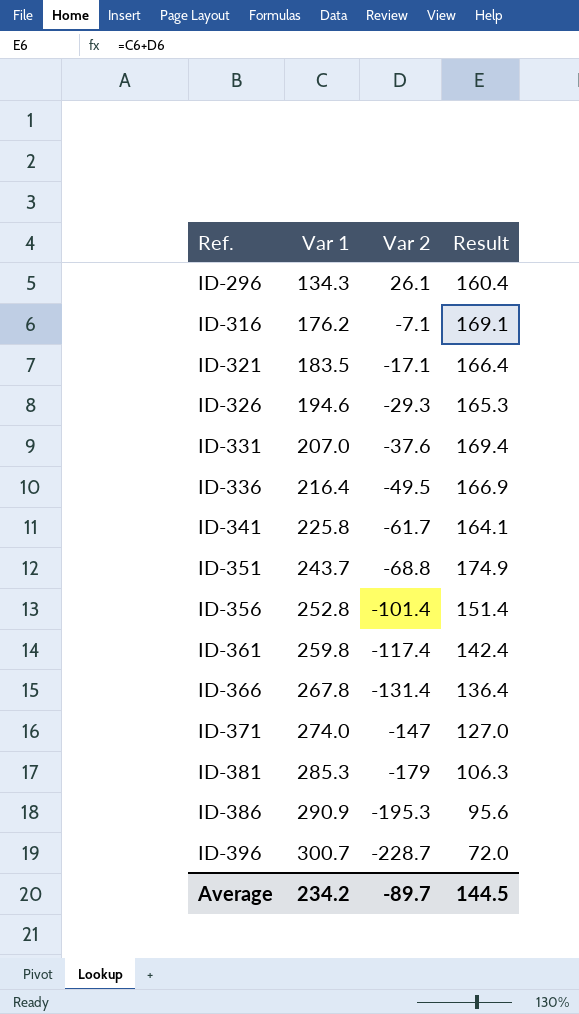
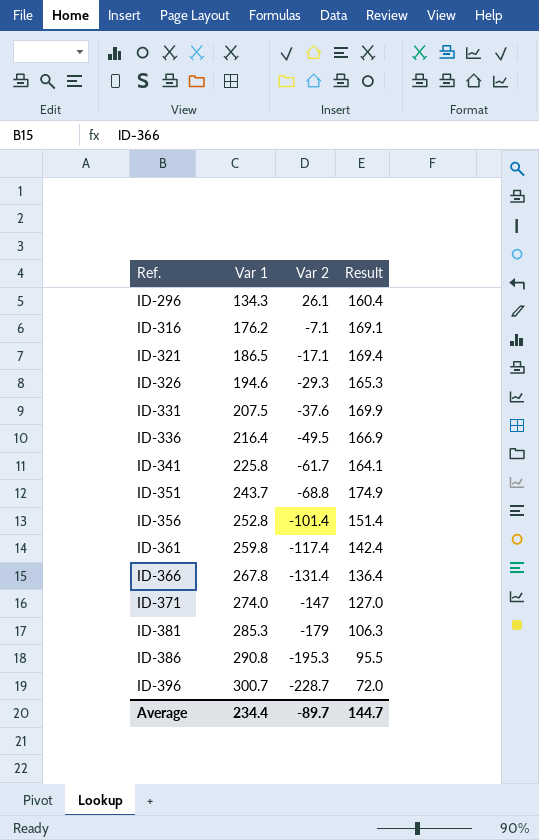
ID-321 | Var 1: 183.5 -> 186.5
ID-321 | Result: 166.4 -> 169.4
ID-331 | Var 1: 207.0 -> 207.5
ID-331 | Result: 169.4 -> 169.9
ID-386 | Var 1: 290.9 -> 290.8
ID-386 | Result: 95.6 -> 95.5
Average | Var 1: 234.2 -> 234.4
Average | Result: 144.5 -> 144.7

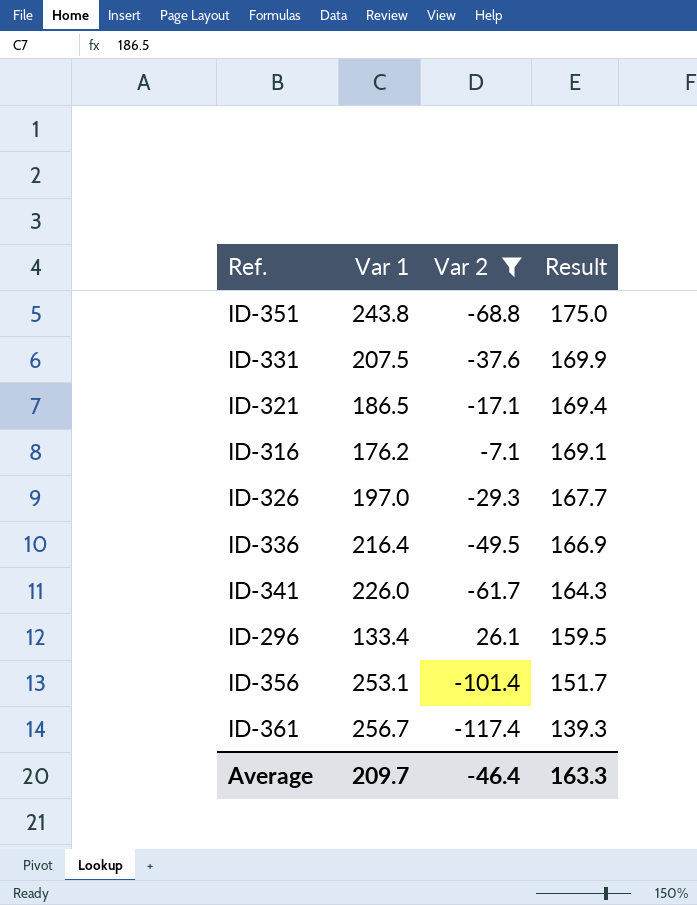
filter: none -> Var 2 >= -117.4
row order: Ref. ascending -> Result descending
ID-351 | Var 1: 243.7 -> 243.8
ID-351 | Result: 174.9 -> 175.0
ID-326 | Var 1: 194.6 -> 197.0
ID-326 | Result: 165.3 -> 167.7
ID-341 | Var 1: 225.8 -> 226.0
ID-341 | Result: 164.1 -> 164.3
ID-296 | Var 1: 134.3 -> 133.4
ID-296 | Result: 160.4 -> 159.5
ID-356 | Var 1: 252.8 -> 253.1
ID-356 | Result: 151.4 -> 151.7
ID-361 | Var 1: 259.8 -> 256.7
ID-361 | Result: 142.4 -> 139.3
Average | Var 1: 234.4 -> 209.7
Average | Var 2: -89.7 -> -46.4
Average | Result: 144.7 -> 163.3

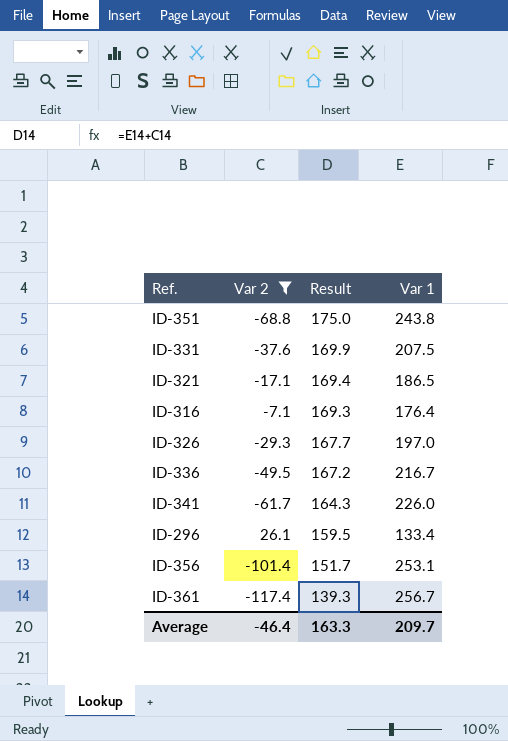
column Var 1 | position: 2 -> 4
ID-316 | Result: 169.1 -> 169.3
ID-316 | Var 1: 176.2 -> 176.4
ID-336 | Result: 166.9 -> 167.2
ID-336 | Var 1: 216.4 -> 216.7

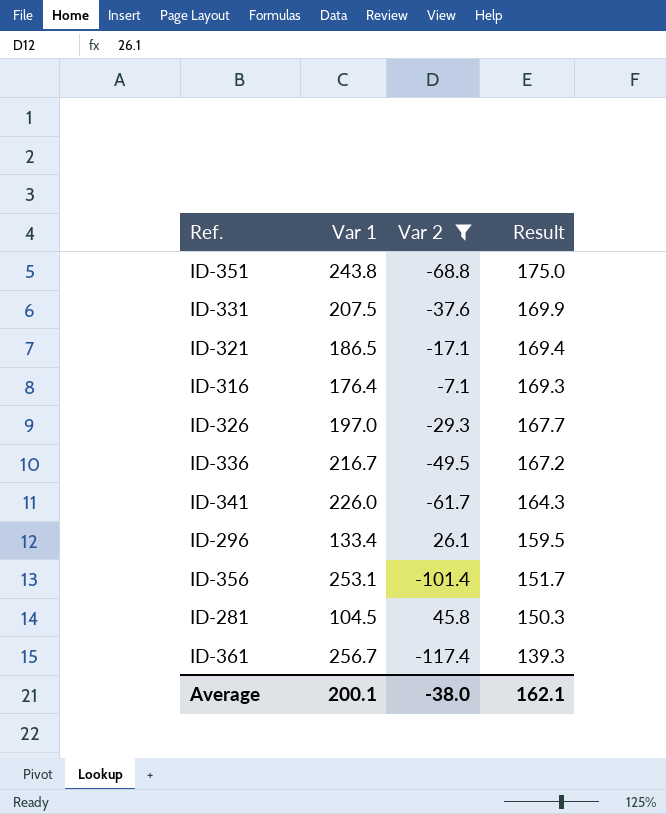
column Var 1 | position: 4 -> 2
row ID-281: none -> 104.5 | 45.8 | 150.3
Average | Var 1: 209.7 -> 200.1
Average | Var 2: -46.4 -> -38.0
Average | Result: 163.3 -> 162.1

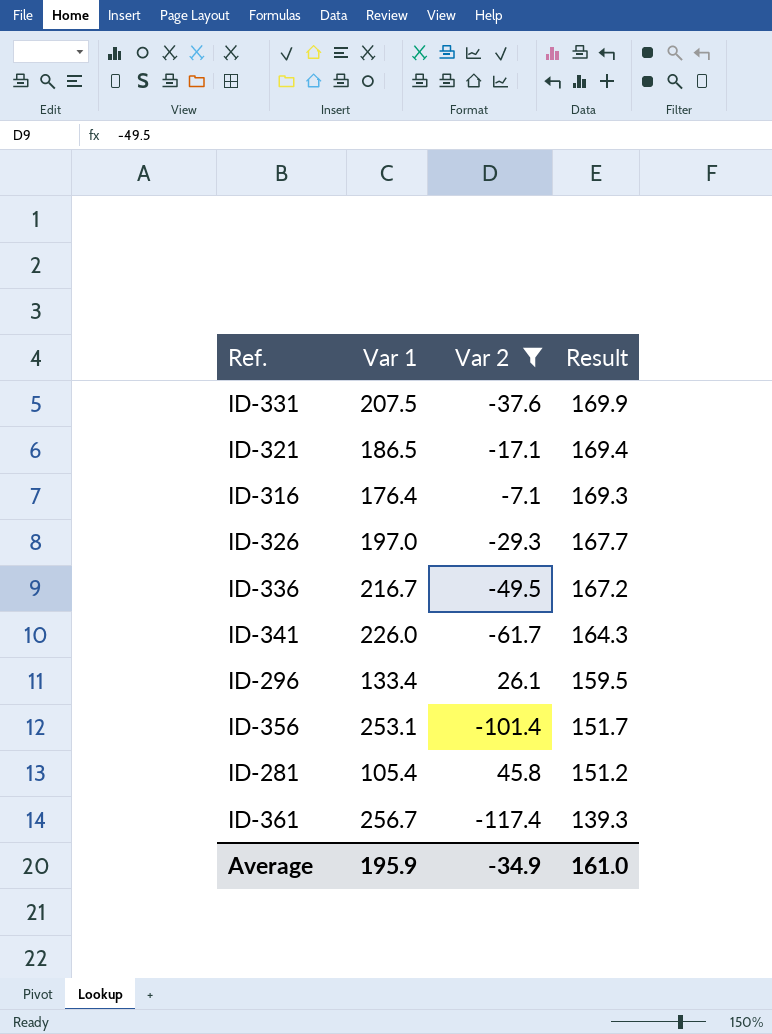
row ID-351: 243.8 | -68.8 | 175.0 -> none
ID-281 | Var 1: 104.5 -> 105.4
ID-281 | Result: 150.3 -> 151.2
Average | Var 1: 200.1 -> 195.9
Average | Var 2: -38.0 -> -34.9
Average | Result: 162.1 -> 161.0

